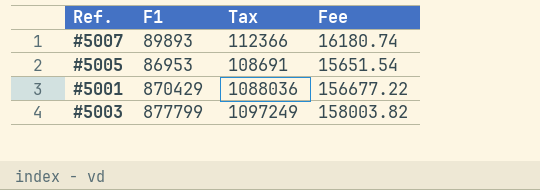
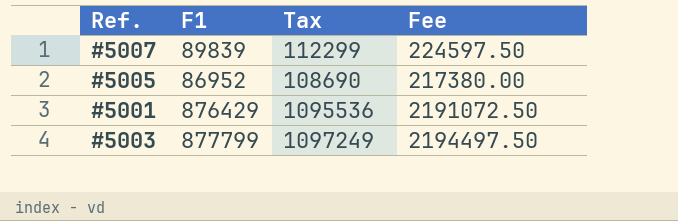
column Fee | formula: [F1] * 0.18 -> [F1] * 2.5
#5007 | F1: 89893 -> 89839
#5007 | Tax: 112366 -> 112299
#5005 | F1: 86953 -> 86952
#5005 | Tax: 108691 -> 108690
#5001 | F1: 870429 -> 876429
#5001 | Tax: 1088036 -> 1095536

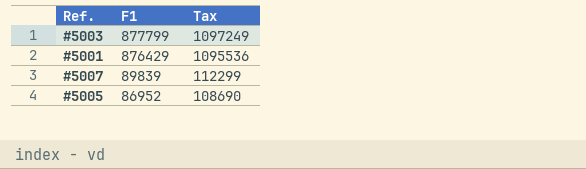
row order: none -> F1 descending
column Fee | formula: [F1] * 2.5 -> none

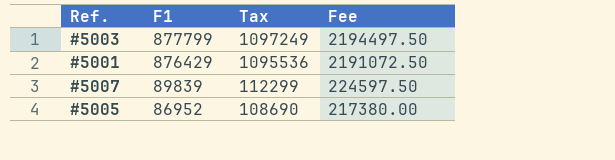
column Fee | formula: none -> [F1] * 2.5

